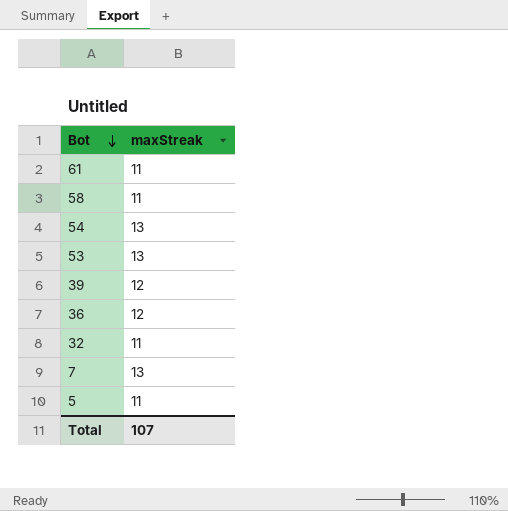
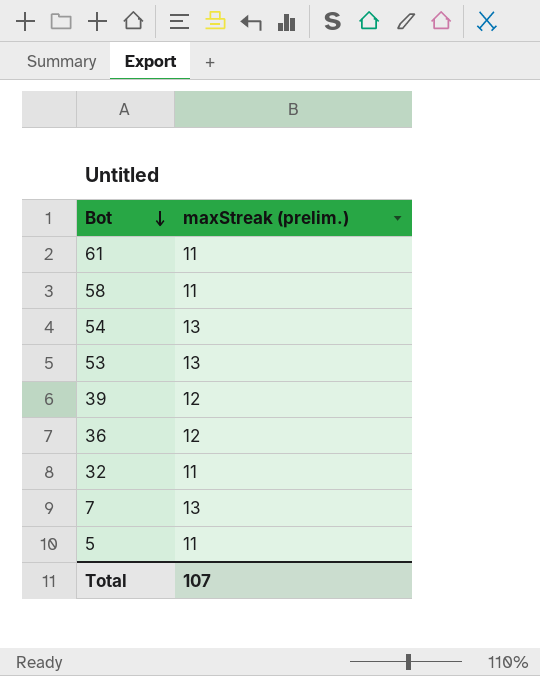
column name: maxStreak -> maxStreak (prelim.)

